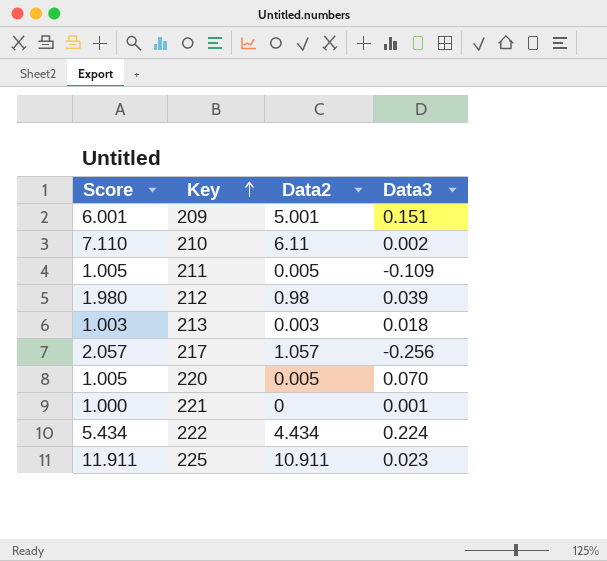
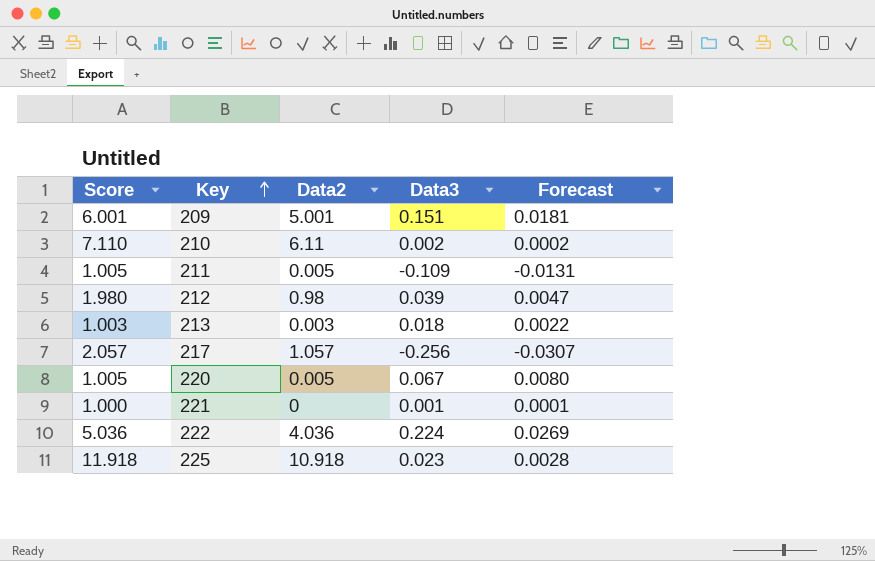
column Forecast | formula: none -> [Data3] * 0.12
220 | Data3: 0.070 -> 0.067
222 | Score: 5.434 -> 5.036
222 | Data2: 4.434 -> 4.036
225 | Score: 11.911 -> 11.918
225 | Data2: 10.911 -> 10.918

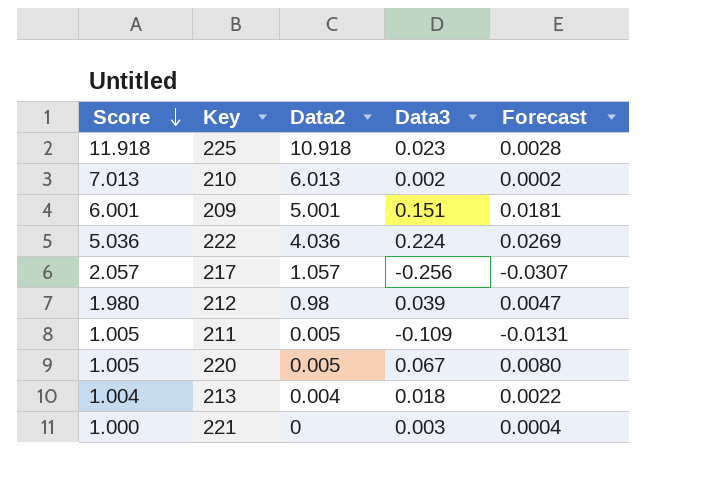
row order: Key ascending -> Score descending
210 | Score: 7.110 -> 7.013
210 | Data2: 6.11 -> 6.013
213 | Score: 1.003 -> 1.004
213 | Data2: 0.003 -> 0.004
221 | Data3: 0.001 -> 0.003
221 | Forecast: 0.0001 -> 0.0004

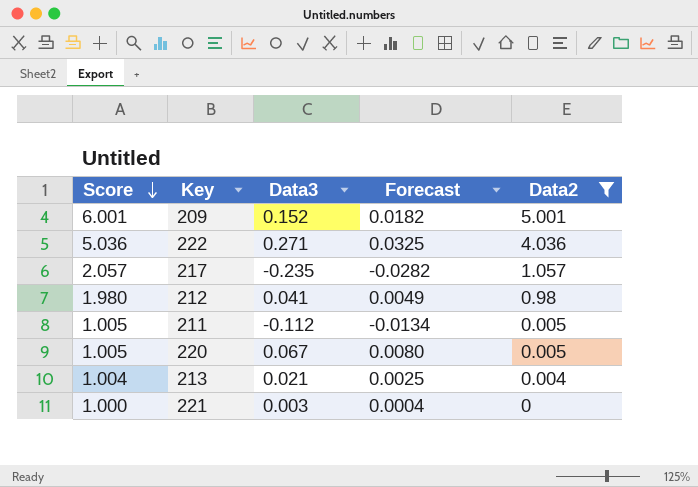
filter: none -> Data2 <= 5.001
column Data2 | position: 3 -> 5
209 | Data3: 0.151 -> 0.152
209 | Forecast: 0.0181 -> 0.0182
222 | Data3: 0.224 -> 0.271
222 | Forecast: 0.0269 -> 0.0325
217 | Data3: -0.256 -> -0.235
217 | Forecast: -0.0307 -> -0.0282
212 | Data3: 0.039 -> 0.041
212 | Forecast: 0.0047 -> 0.0049
211 | Data3: -0.109 -> -0.112
211 | Forecast: -0.0131 -> -0.0134
213 | Data3: 0.018 -> 0.021
213 | Forecast: 0.0022 -> 0.0025

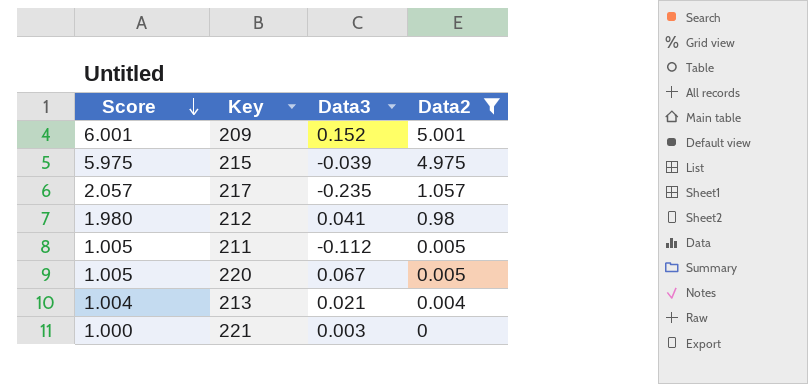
column Forecast | formula: [Data3] * 0.12 -> none
row 222: 5.036 | 0.271 | 0.0325 | 4.036 -> none
row 215: none -> 5.975 | -0.039 | 4.975

